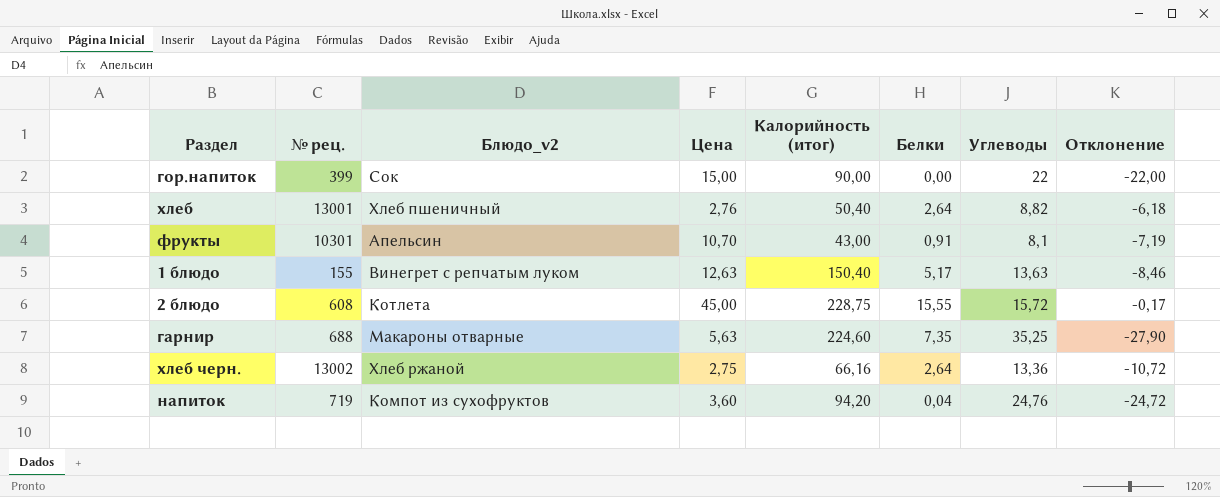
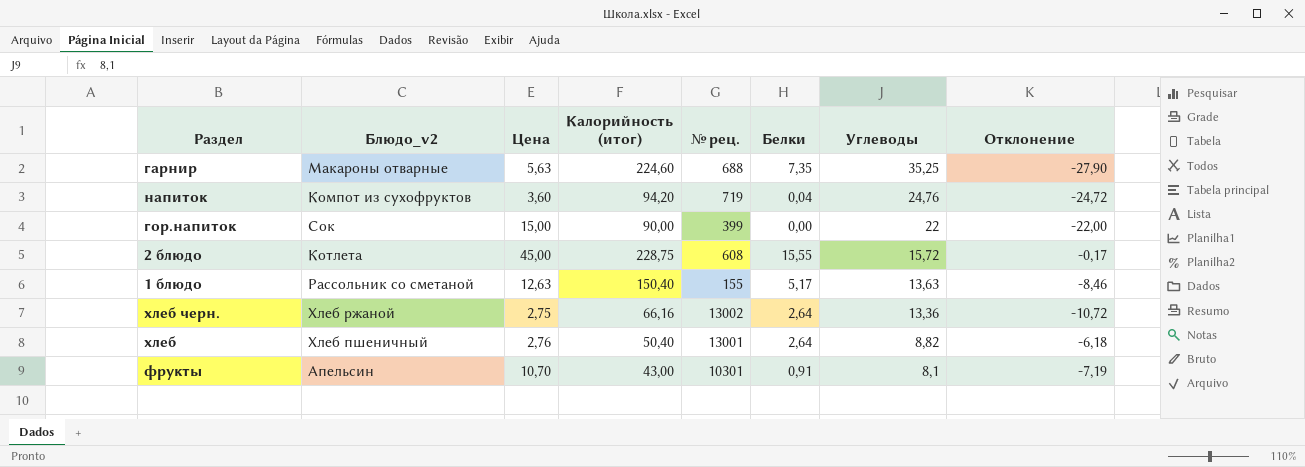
row order: none -> Углеводы descending
column № рец. | position: 2 -> 5
1 блюдо | Блюдо_v2: Винегрет с репчатым луком -> Рассольник со сметаной

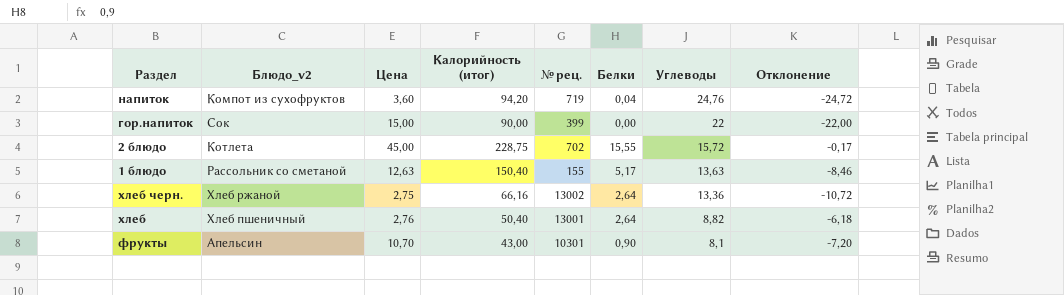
row гарнир: Макароны отварные | 5,63 | 224,60 | 688 | 7,35 | 35,25 | -27,90 -> none
2 блюдо | № рец.: 608 -> 702
фрукты | Белки: 0,91 -> 0,90
фрукты | Отклонение: -7,19 -> -7,20

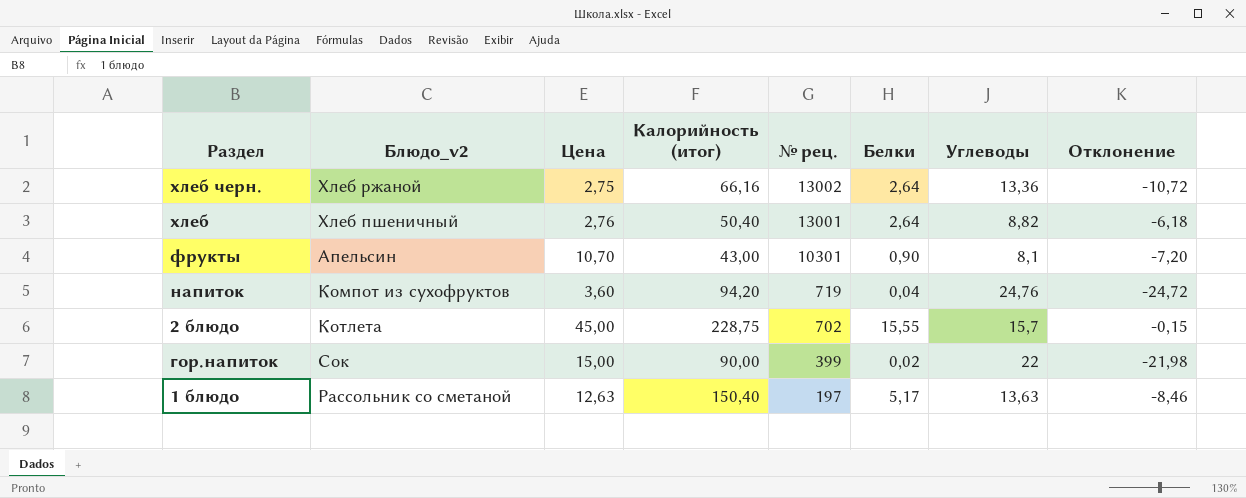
row order: Углеводы descending -> № рец. descending
2 блюдо | Углеводы: 15,72 -> 15,7
2 блюдо | Отклонение: -0,17 -> -0,15
гор.напиток | Белки: 0,00 -> 0,02
гор.напиток | Отклонение: -22,00 -> -21,98
1 блюдо | № рец.: 155 -> 197

